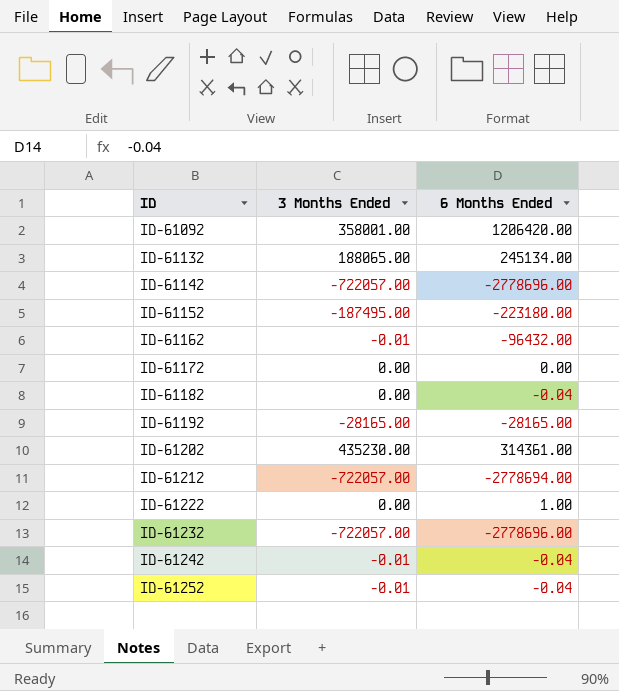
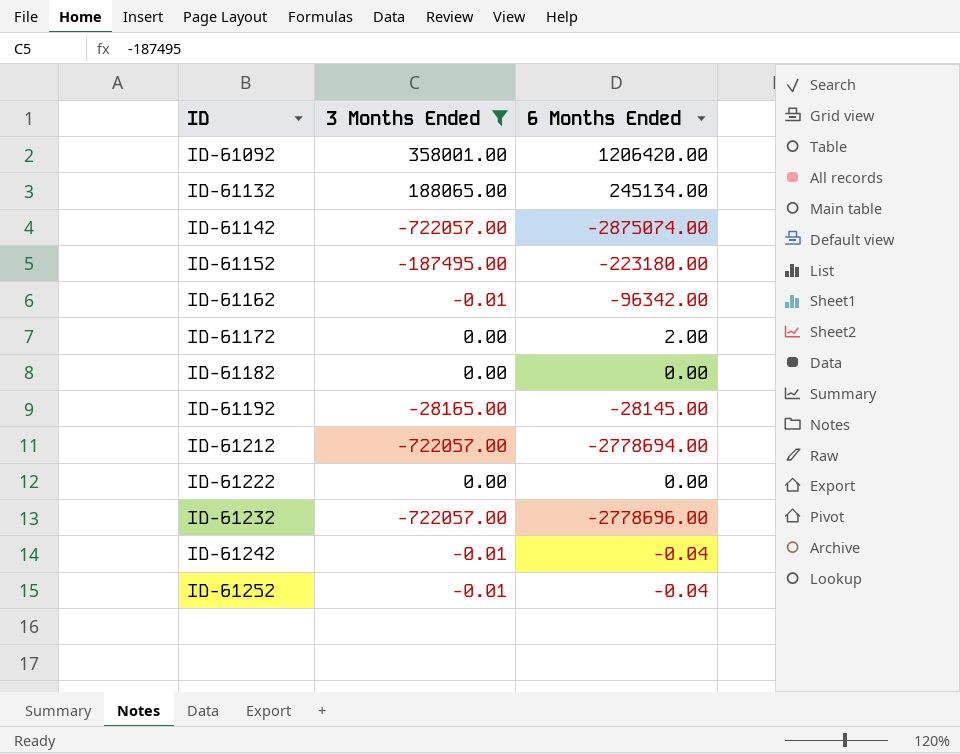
filter: none -> 3 Months Ended != 435230.00
ID-61142 | 6 Months Ended: -2778696.00 -> -2875074.00
ID-61162 | 6 Months Ended: -96432.00 -> -96342.00
ID-61172 | 6 Months Ended: 0.00 -> 2.00
ID-61182 | 6 Months Ended: -0.04 -> 0.00
ID-61192 | 6 Months Ended: -28165.00 -> -28145.00
ID-61222 | 6 Months Ended: 1.00 -> 0.00

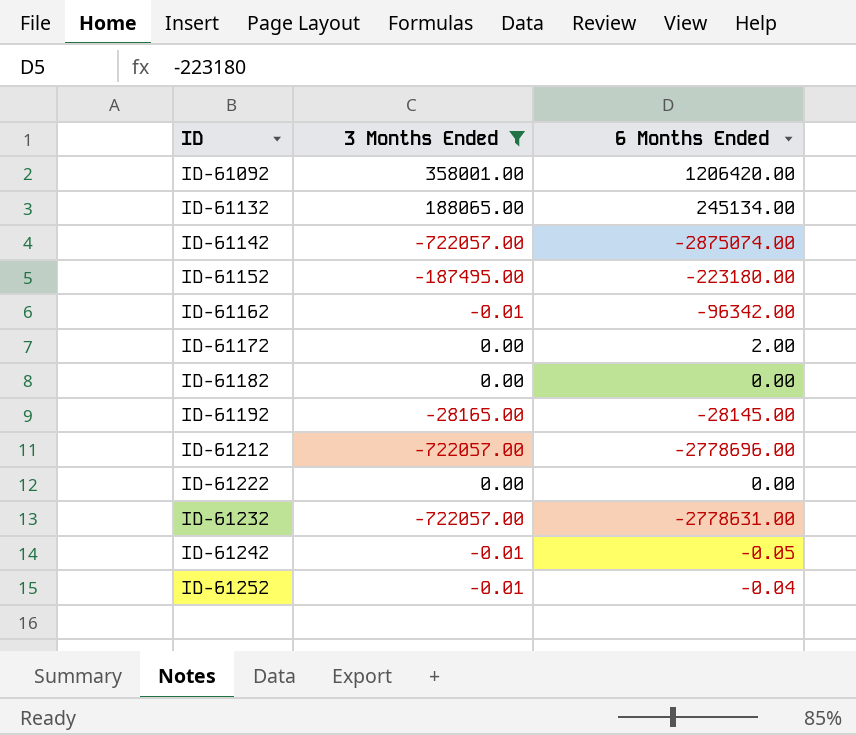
ID-61212 | 6 Months Ended: -2778694.00 -> -2778696.00
ID-61232 | 6 Months Ended: -2778696.00 -> -2778631.00
ID-61242 | 6 Months Ended: -0.04 -> -0.05

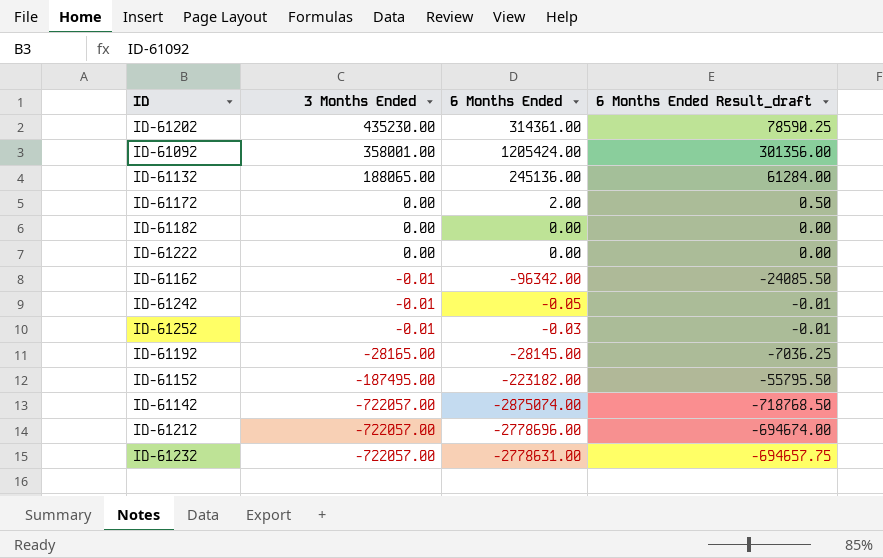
filter: 3 Months Ended != 435230.00 -> none
row order: ID ascending -> 3 Months Ended descending
column 6 Months Ended Result_draft | formula: none -> [6 Months Ended] * 0.25
ID-61092 | 6 Months Ended: 1206420.00 -> 1205424.00
ID-61132 | 6 Months Ended: 245134.00 -> 245136.00
ID-61252 | 6 Months Ended: -0.04 -> -0.03
ID-61152 | 6 Months Ended: -223180.00 -> -223182.00

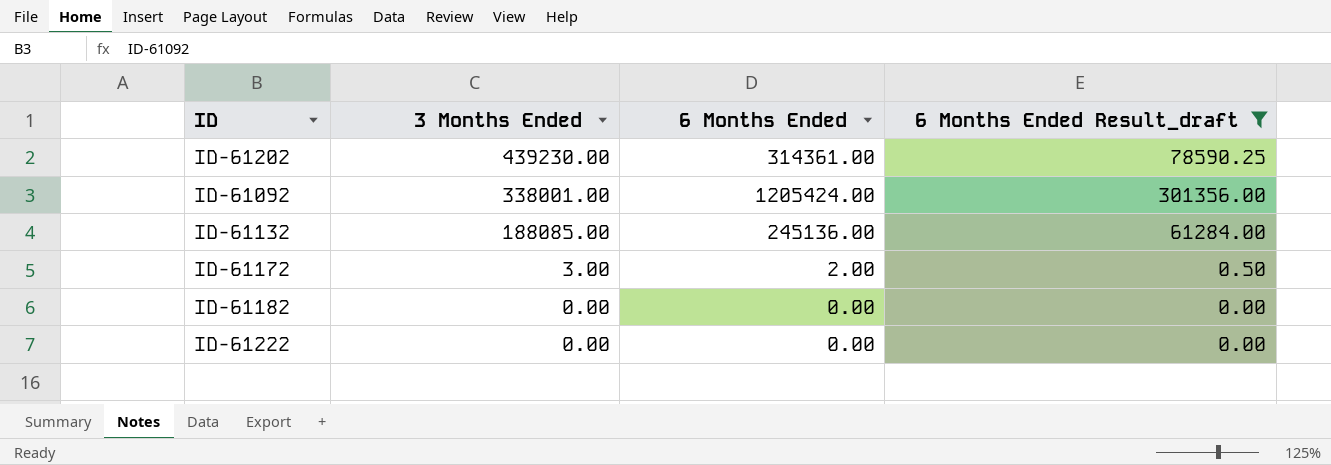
filter: none -> 6 Months Ended Result_draft >= 0.00
ID-61202 | 3 Months Ended: 435230.00 -> 439230.00
ID-61092 | 3 Months Ended: 358001.00 -> 338001.00
ID-61132 | 3 Months Ended: 188065.00 -> 188085.00
ID-61172 | 3 Months Ended: 0.00 -> 3.00

